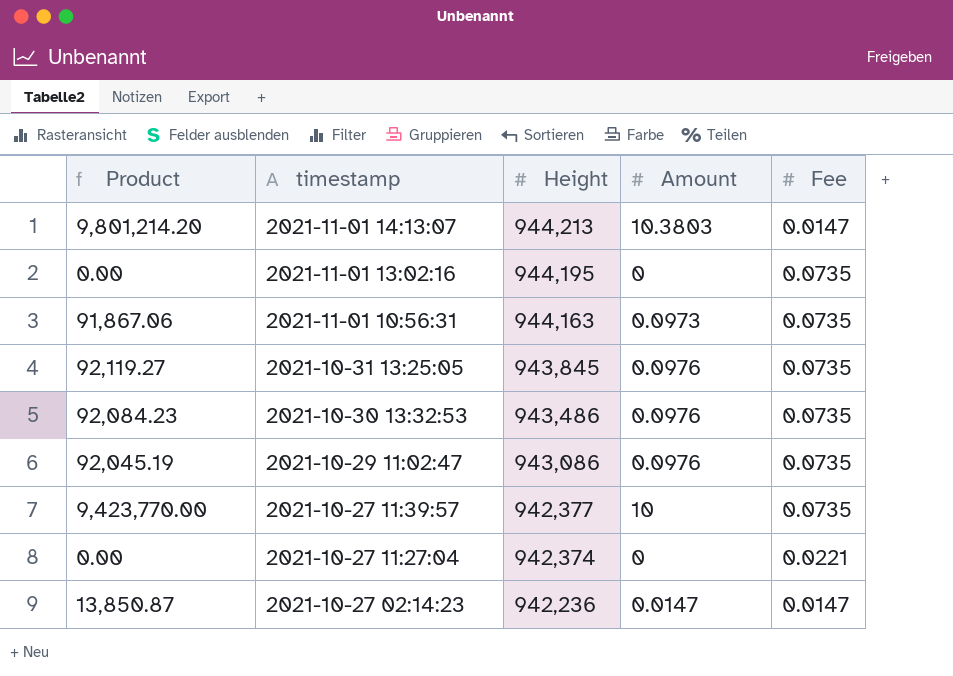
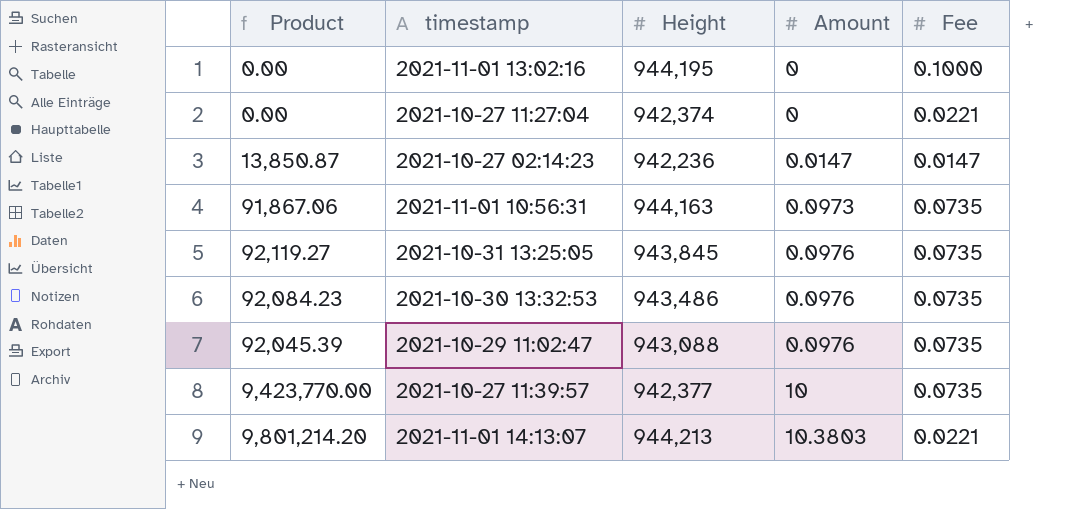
row order: timestamp descending -> Amount ascending
2021-11-01 13:02:16 | Fee: 0.0735 -> 0.1000
2021-10-29 11:02:47 | Product: 92,045.19 -> 92,045.39
2021-10-29 11:02:47 | Height: 943,086 -> 943,088
2021-11-01 14:13:07 | Fee: 0.0147 -> 0.0221

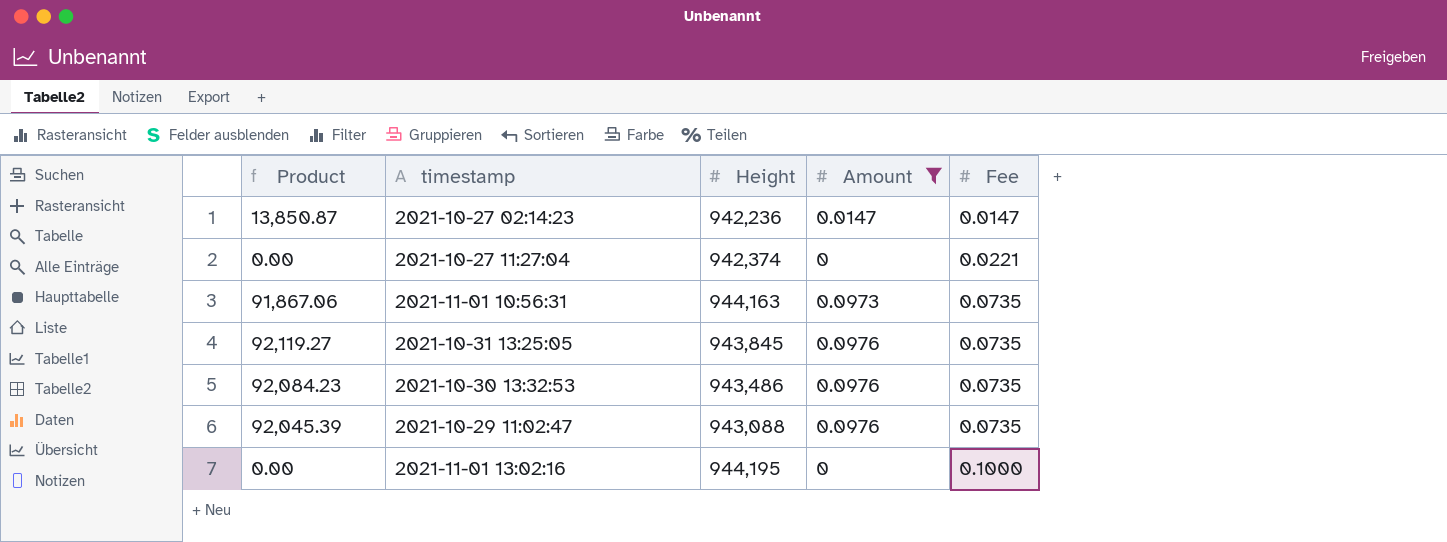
filter: none -> Amount <= 0.0976
row order: Amount ascending -> Fee ascending

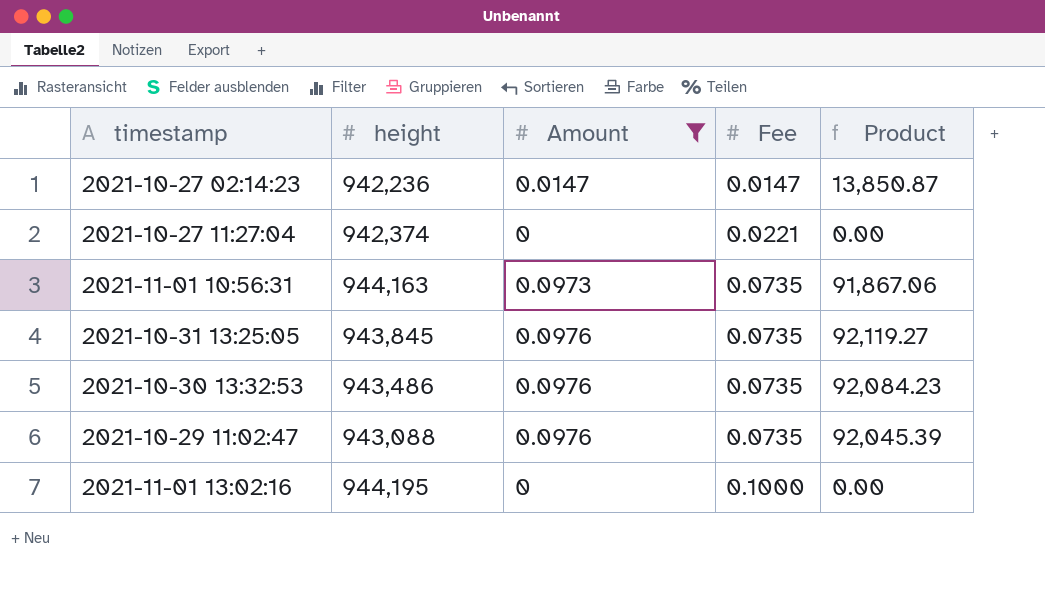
column name: Height -> height
column Product | position: 1 -> 5

